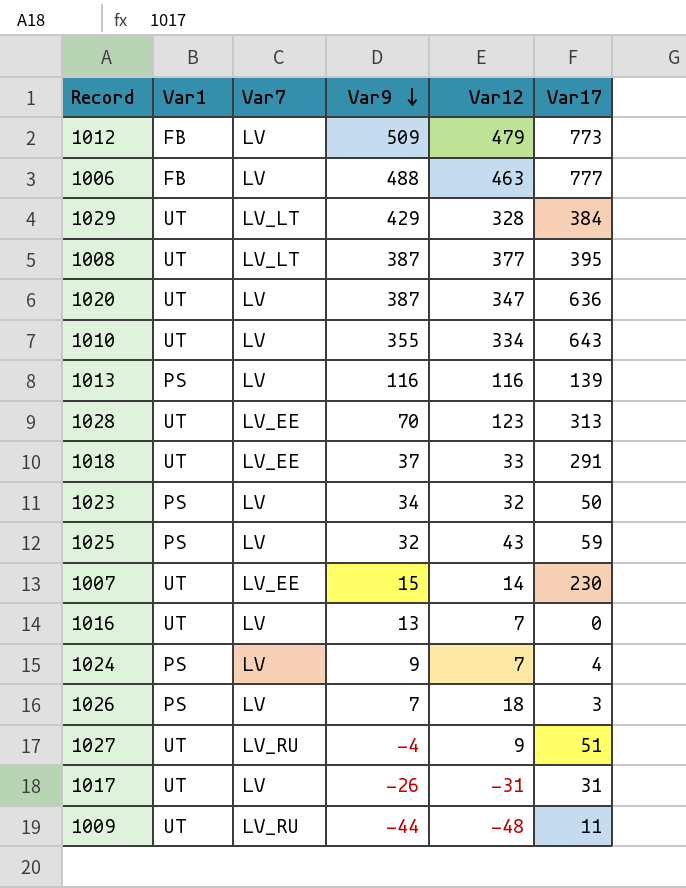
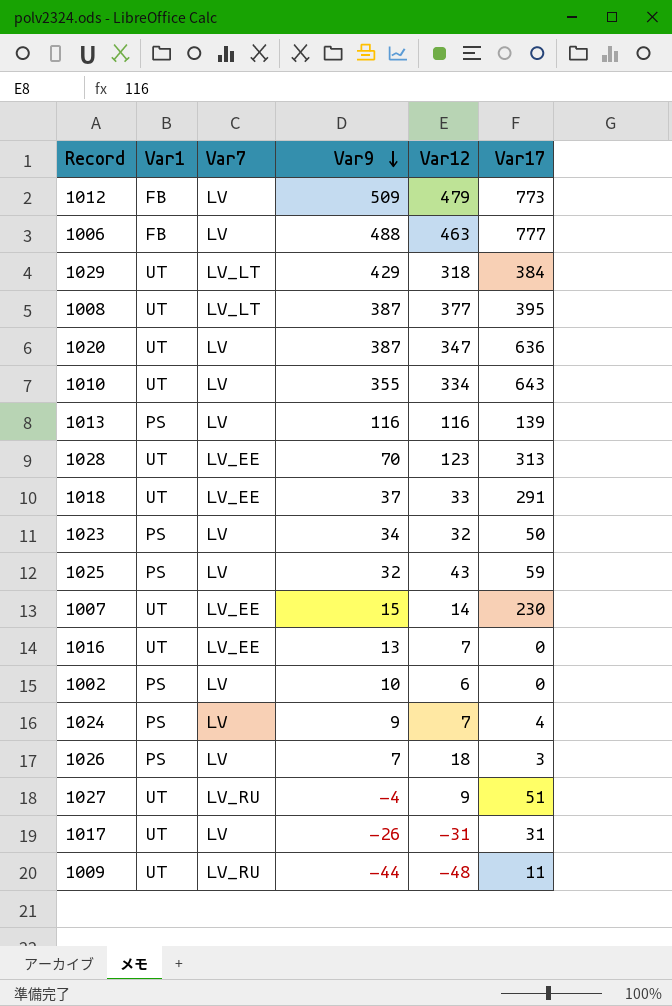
1029 | Var12: 328 -> 318
1016 | Var7: LV -> LV_EE
row 1002: none -> PS | LV | 10 | 6 | 0

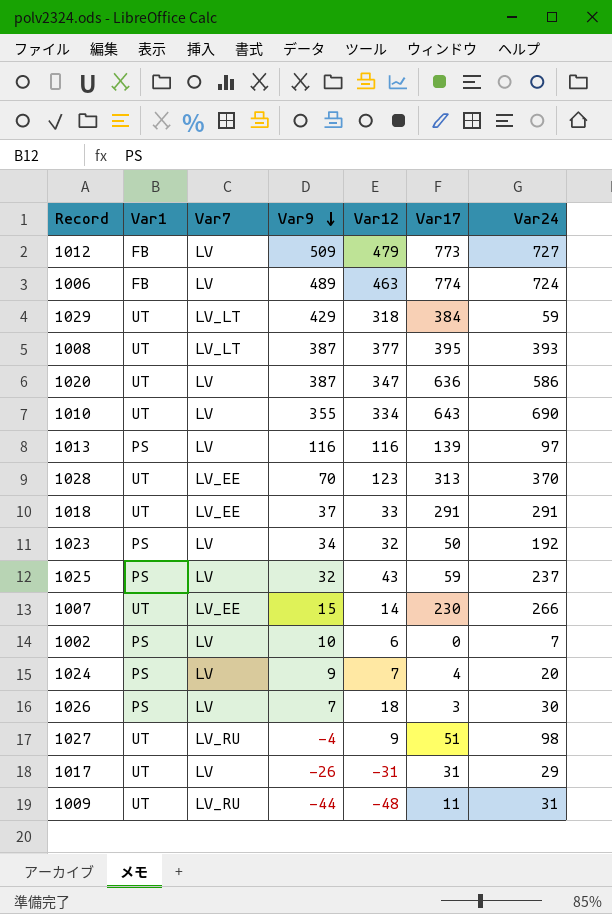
column Var24 | position: none -> 7
row 1016: UT | LV_EE | 13 | 7 | 0 -> none
1006 | Var9: 488 -> 489
1006 | Var17: 777 -> 774

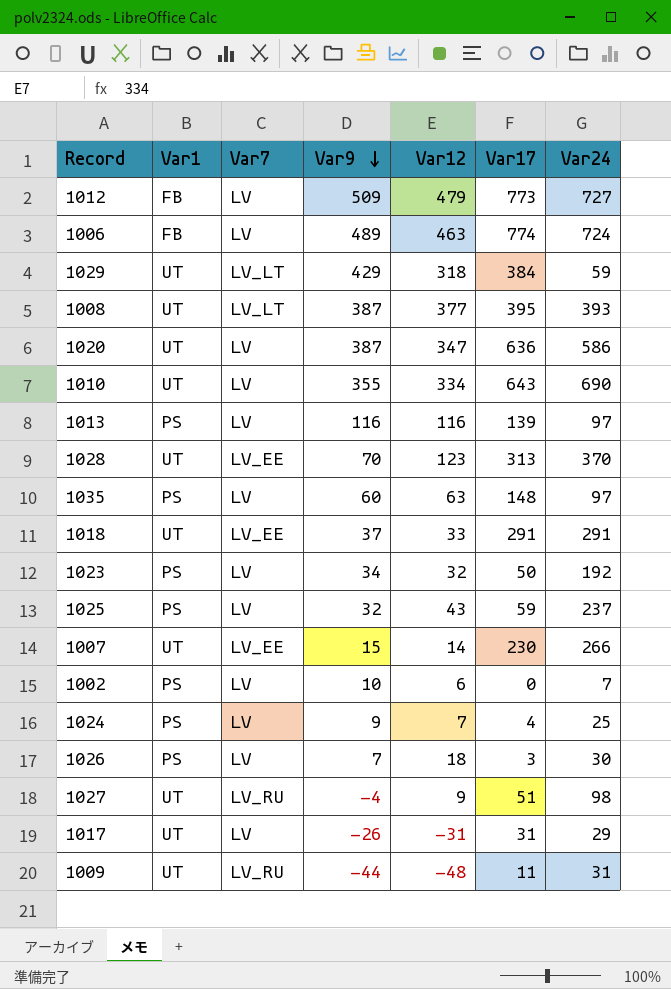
row 1035: none -> PS | LV | 60 | 63 | 148 | 97
1024 | Var24: 20 -> 25

